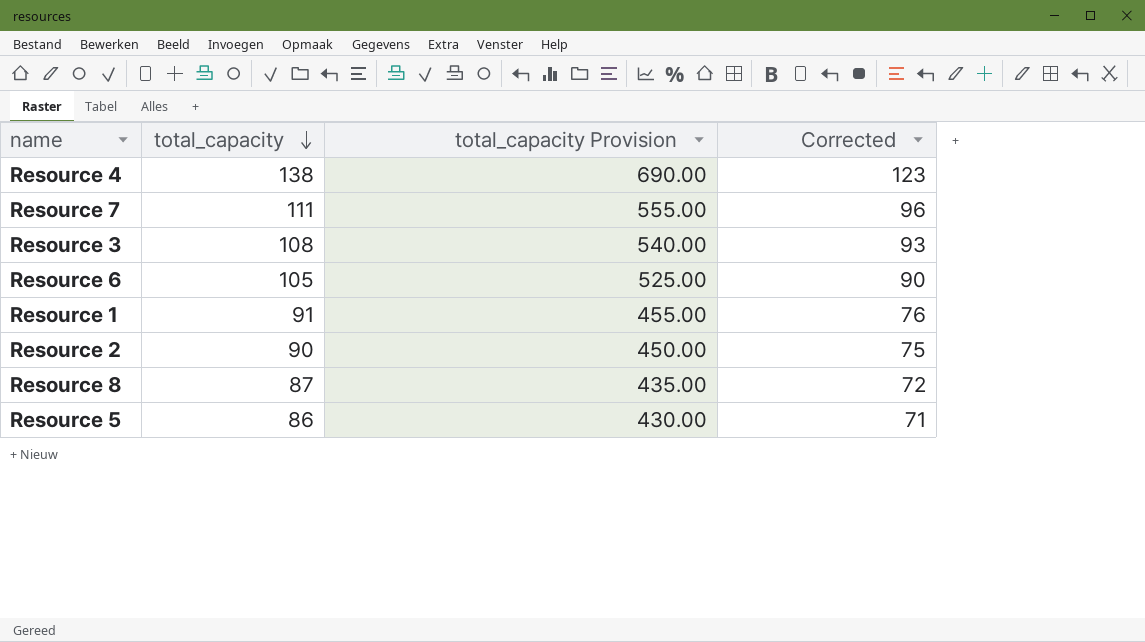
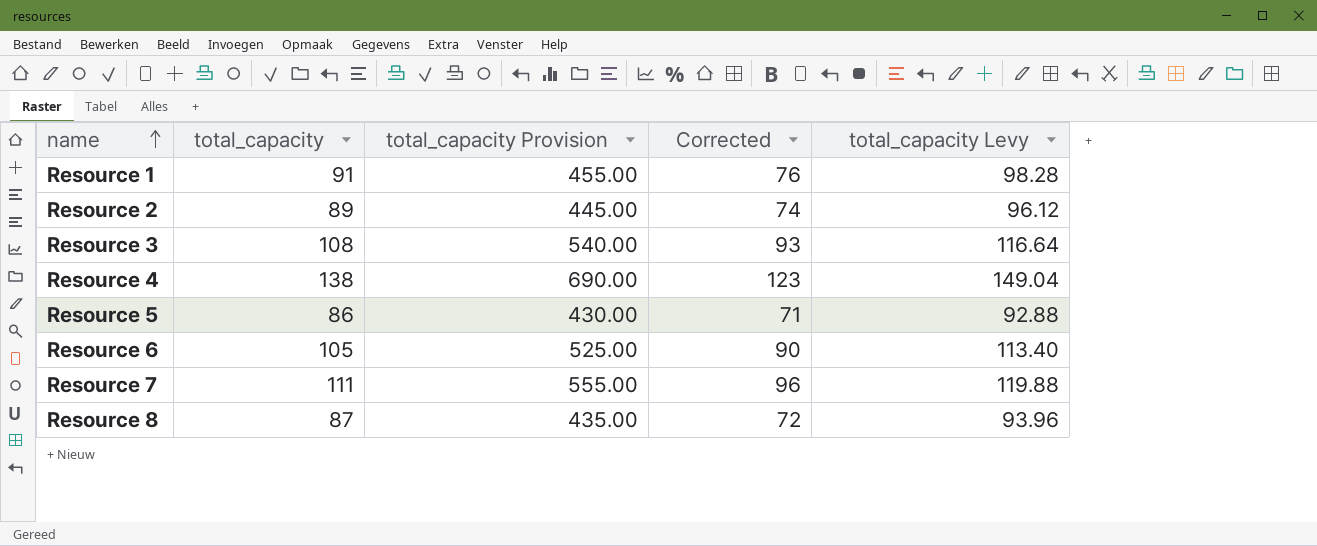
row order: total_capacity descending -> name ascending
column total_capacity Levy | formula: none -> [total_capacity] * 1.08
Resource 2 | total_capacity: 90 -> 89
Resource 2 | total_capacity Provision: 450.00 -> 445.00
Resource 2 | Corrected: 75 -> 74

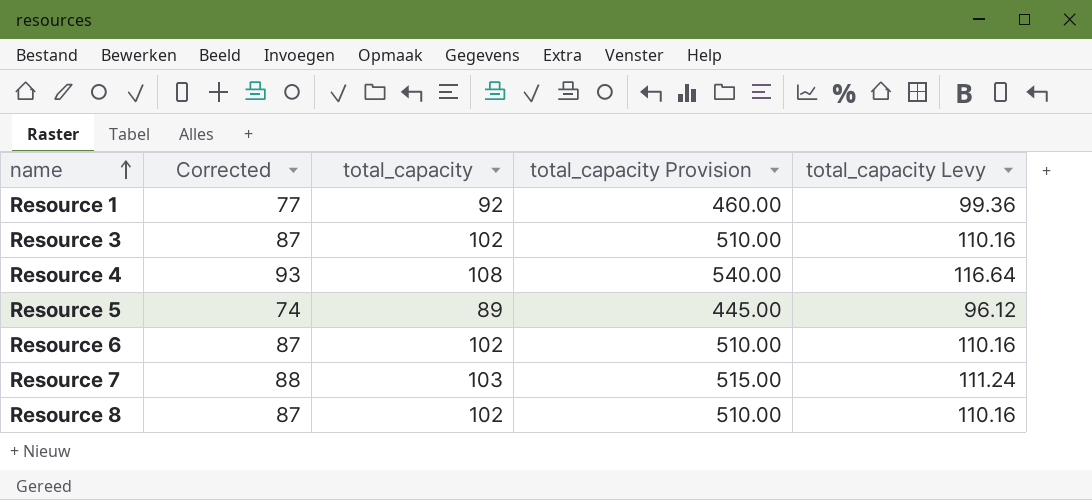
column Corrected | position: 4 -> 2
row Resource 2: 89 | 445.00 | 74 | 96.12 -> none
Resource 1 | Corrected: 76 -> 77
Resource 1 | total_capacity: 91 -> 92
Resource 1 | total_capacity Provision: 455.00 -> 460.00
Resource 1 | total_capacity Levy: 98.28 -> 99.36
Resource 3 | Corrected: 93 -> 87
Resource 3 | total_capacity: 108 -> 102
Resource 3 | total_capacity Provision: 540.00 -> 510.00
Resource 3 | total_capacity Levy: 116.64 -> 110.16
Resource 4 | Corrected: 123 -> 93
Resource 4 | total_capacity: 138 -> 108
Resource 4 | total_capacity Provision: 690.00 -> 540.00
Resource 4 | total_capacity Levy: 149.04 -> 116.64
Resource 5 | Corrected: 71 -> 74
Resource 5 | total_capacity: 86 -> 89
Resource 5 | total_capacity Provision: 430.00 -> 445.00
Resource 5 | total_capacity Levy: 92.88 -> 96.12
Resource 6 | Corrected: 90 -> 87
Resource 6 | total_capacity: 105 -> 102
Resource 6 | total_capacity Provision: 525.00 -> 510.00
Resource 6 | total_capacity Levy: 113.40 -> 110.16
Resource 7 | Corrected: 96 -> 88
Resource 7 | total_capacity: 111 -> 103
Resource 7 | total_capacity Provision: 555.00 -> 515.00
Resource 7 | total_capacity Levy: 119.88 -> 111.24
Resource 8 | Corrected: 72 -> 87
Resource 8 | total_capacity: 87 -> 102
Resource 8 | total_capacity Provision: 435.00 -> 510.00
Resource 8 | total_capacity Levy: 93.96 -> 110.16

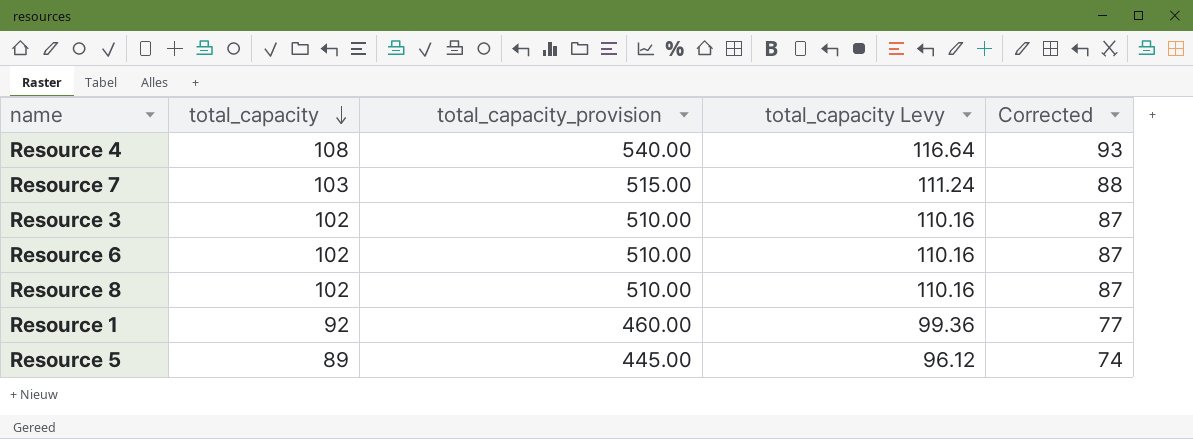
row order: name ascending -> total_capacity descending
column name: total_capacity Provision -> total_capacity_provision
column Corrected | position: 2 -> 5

